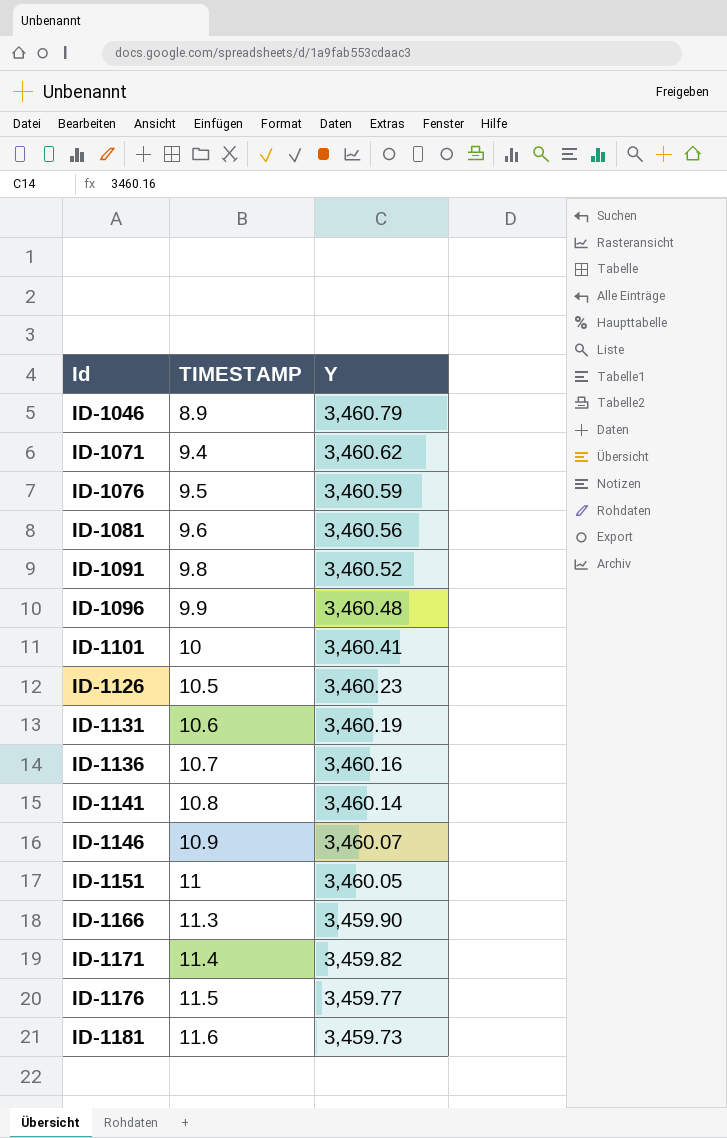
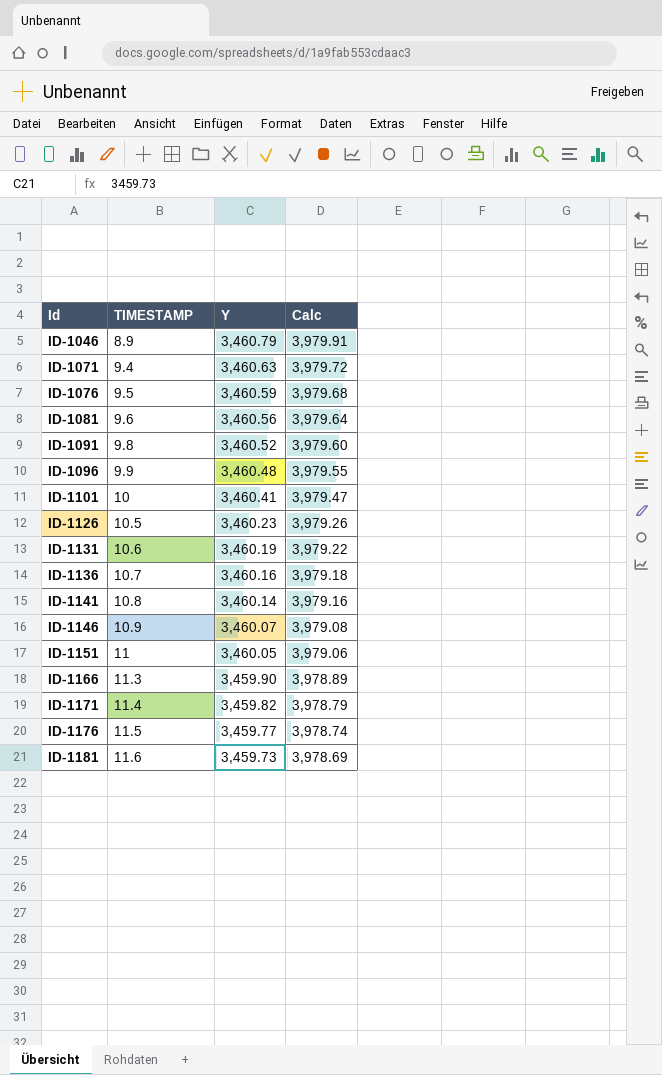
column Calc | formula: none -> [Y] * 1.15
ID-1071 | Y: 3,460.62 -> 3,460.63

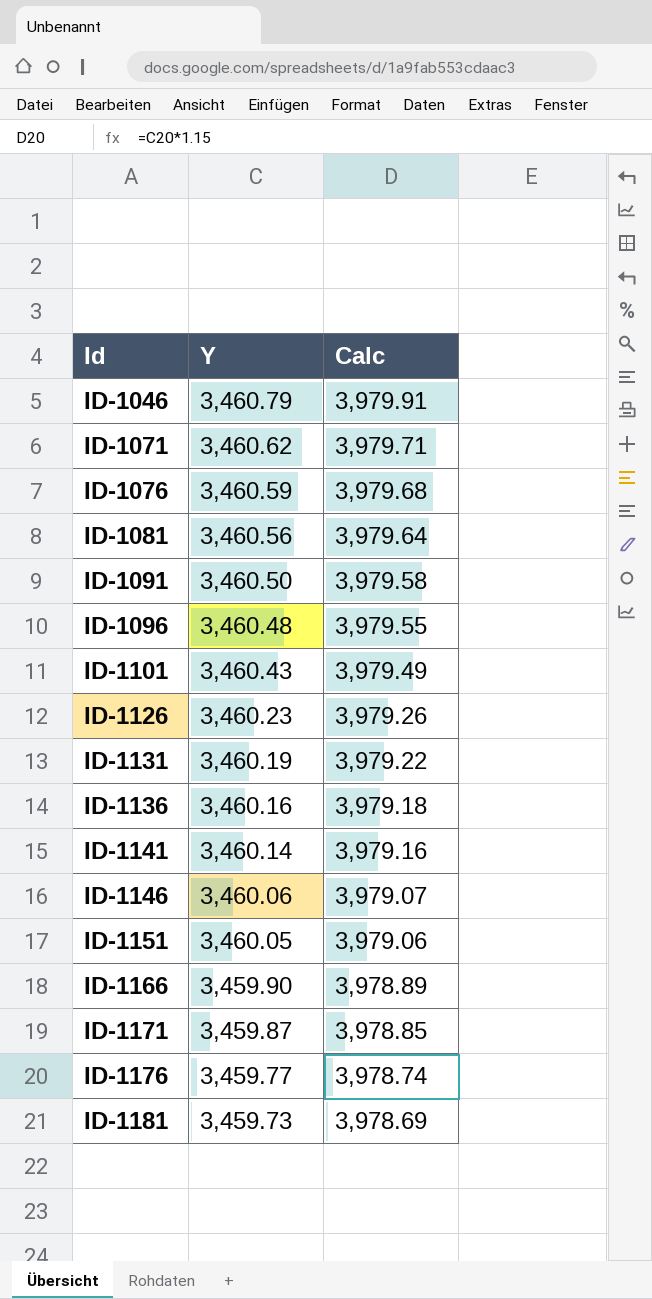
column TIMESTAMP | position: 2 -> none
ID-1071 | Y: 3,460.63 -> 3,460.62
ID-1071 | Calc: 3,979.72 -> 3,979.71
ID-1091 | Y: 3,460.52 -> 3,460.50
ID-1091 | Calc: 3,979.60 -> 3,979.58
ID-1101 | Y: 3,460.41 -> 3,460.43
ID-1101 | Calc: 3,979.47 -> 3,979.49
ID-1146 | Y: 3,460.07 -> 3,460.06
ID-1146 | Calc: 3,979.08 -> 3,979.07
ID-1171 | Y: 3,459.82 -> 3,459.87
ID-1171 | Calc: 3,978.79 -> 3,978.85

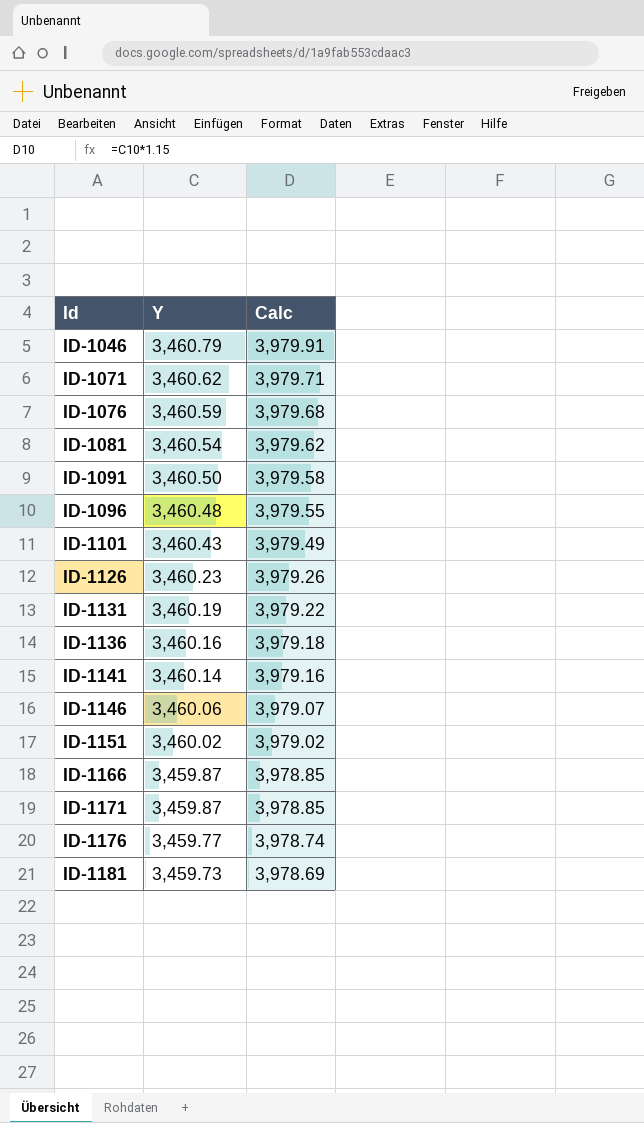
ID-1081 | Y: 3,460.56 -> 3,460.54
ID-1081 | Calc: 3,979.64 -> 3,979.62
ID-1151 | Y: 3,460.05 -> 3,460.02
ID-1151 | Calc: 3,979.06 -> 3,979.02
ID-1166 | Y: 3,459.90 -> 3,459.87
ID-1166 | Calc: 3,978.89 -> 3,978.85

